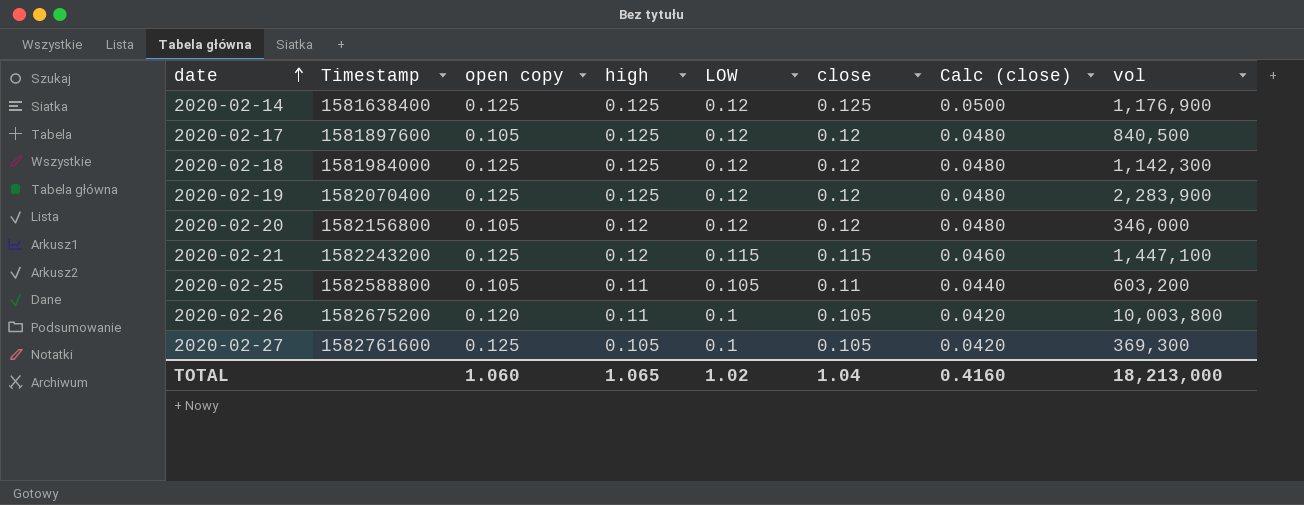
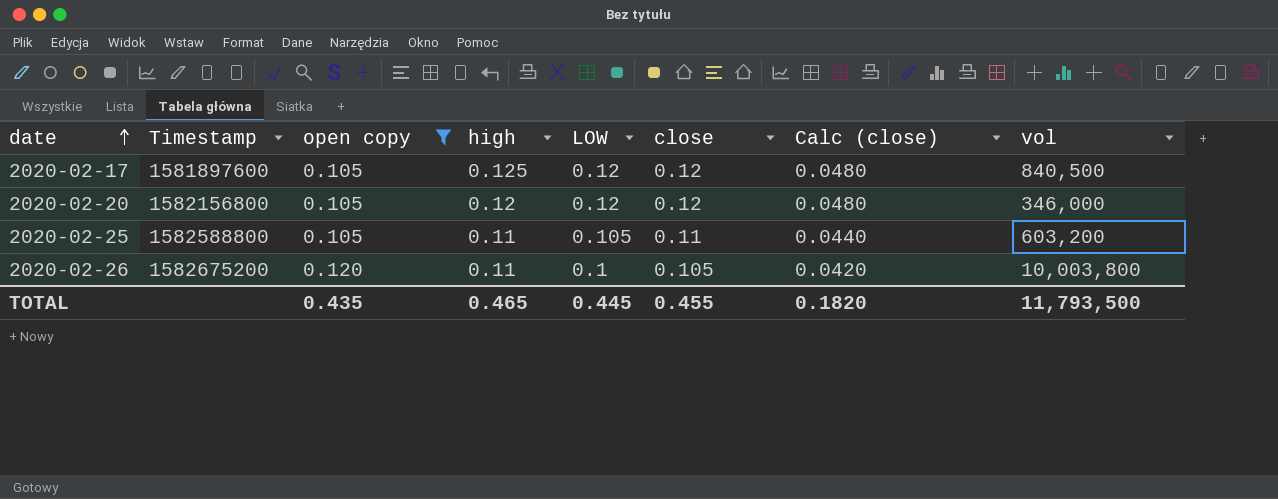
filter: none -> open copy != 0.125
TOTAL | open copy: 1.060 -> 0.435
TOTAL | high: 1.065 -> 0.465
TOTAL | LOW: 1.02 -> 0.445
TOTAL | close: 1.04 -> 0.455
TOTAL | Calc (close): 0.4160 -> 0.1820
TOTAL | vol: 18,213,000 -> 11,793,500

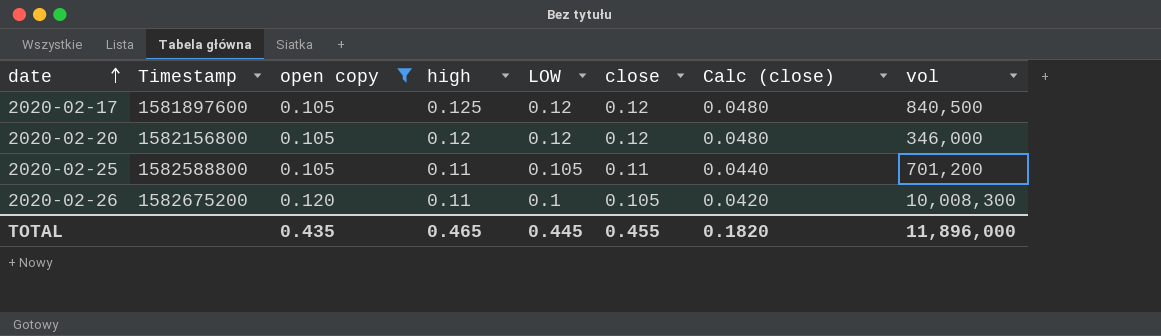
2020-02-25 | vol: 603,200 -> 701,200
2020-02-26 | vol: 10,003,800 -> 10,008,300
TOTAL | vol: 11,793,500 -> 11,896,000

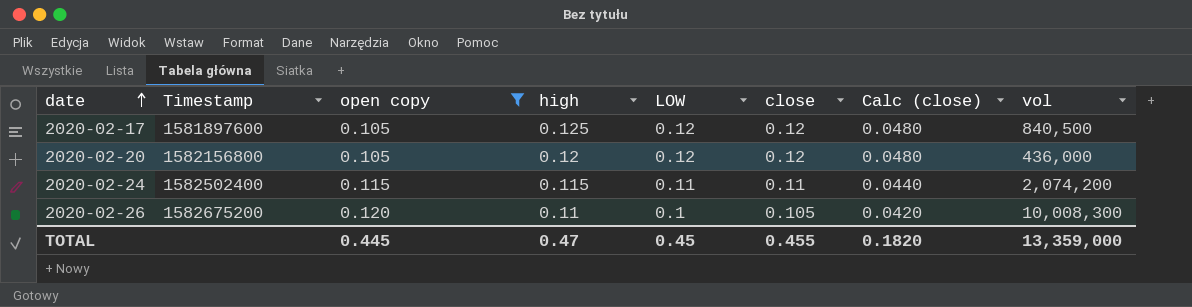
row 2020-02-25: 1582588800 | 0.105 | 0.11 | 0.105 | 0.11 | 0.0440 | 701,200 -> none
2020-02-20 | vol: 346,000 -> 436,000
row 2020-02-24: none -> 1582502400 | 0.115 | 0.115 | 0.11 | 0.11 | 0.0440 | 2,074,200
TOTAL | open copy: 0.435 -> 0.445
TOTAL | high: 0.465 -> 0.47
TOTAL | LOW: 0.445 -> 0.45
TOTAL | vol: 11,896,000 -> 13,359,000

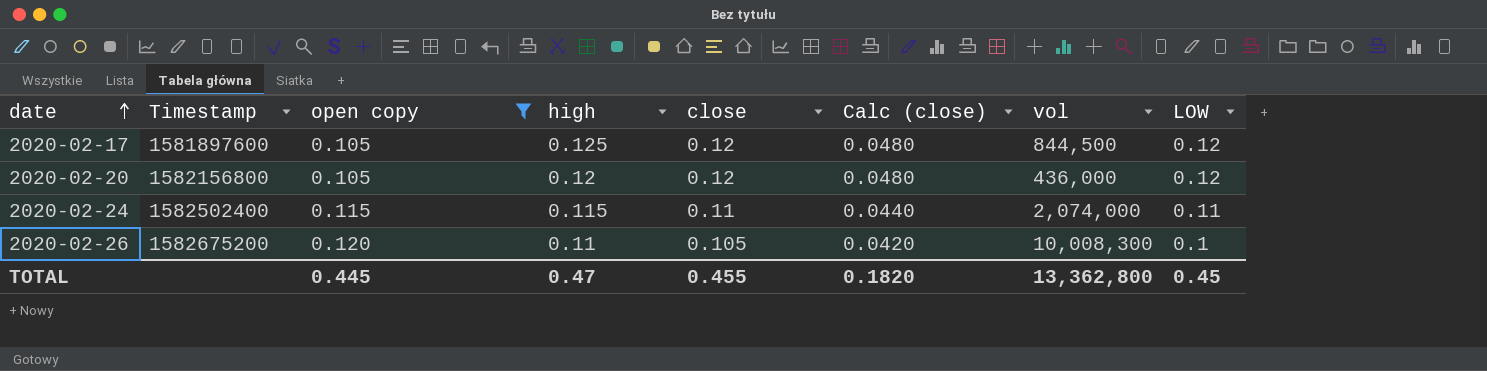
column LOW | position: 5 -> 8
2020-02-17 | vol: 840,500 -> 844,500
2020-02-24 | vol: 2,074,200 -> 2,074,000
TOTAL | vol: 13,359,000 -> 13,362,800

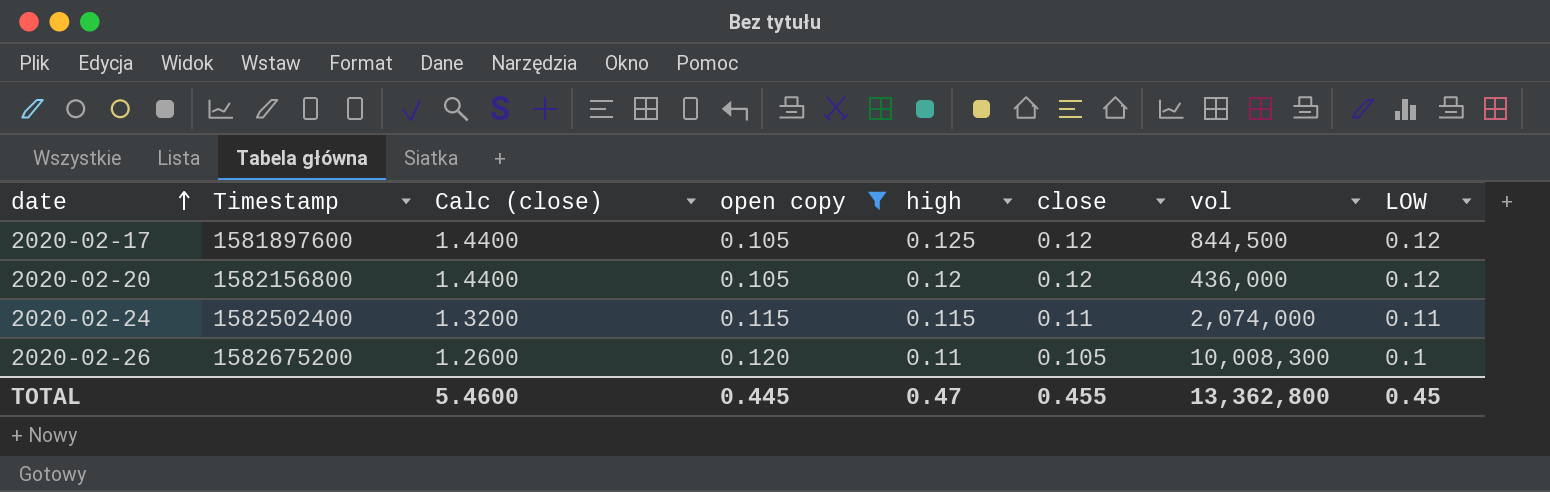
column Calc (close) | formula: [close] * 0.4 -> [close] * 12
column Calc (close) | position: 6 -> 3
TOTAL | Calc (close): 0.1820 -> 5.4600

